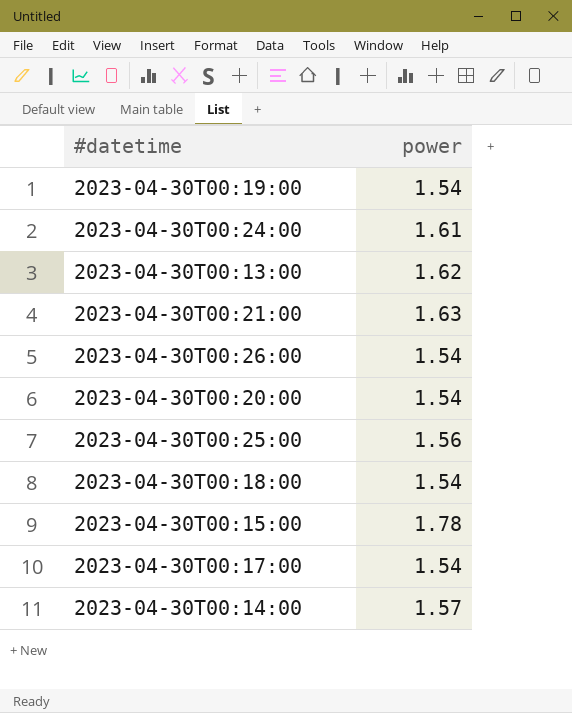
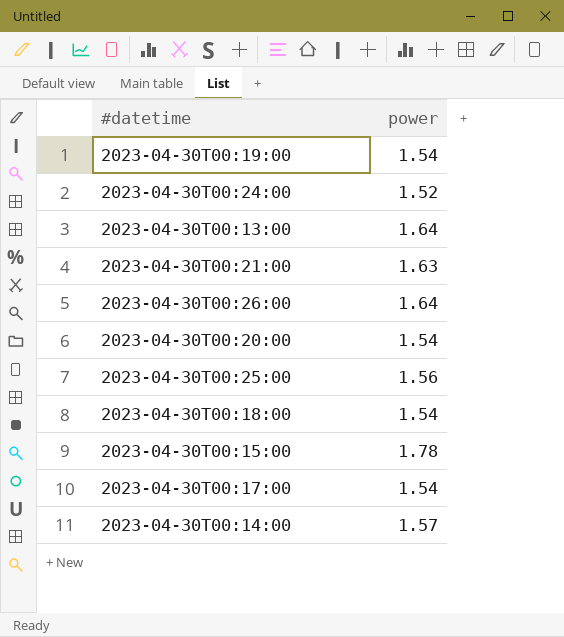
2023-04-30T00:24:00 | power: 1.61 -> 1.52
2023-04-30T00:13:00 | power: 1.62 -> 1.64
2023-04-30T00:26:00 | power: 1.54 -> 1.64

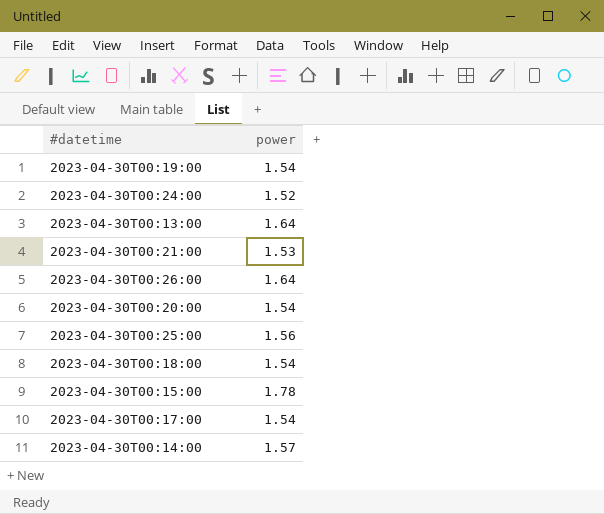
2023-04-30T00:21:00 | power: 1.63 -> 1.53

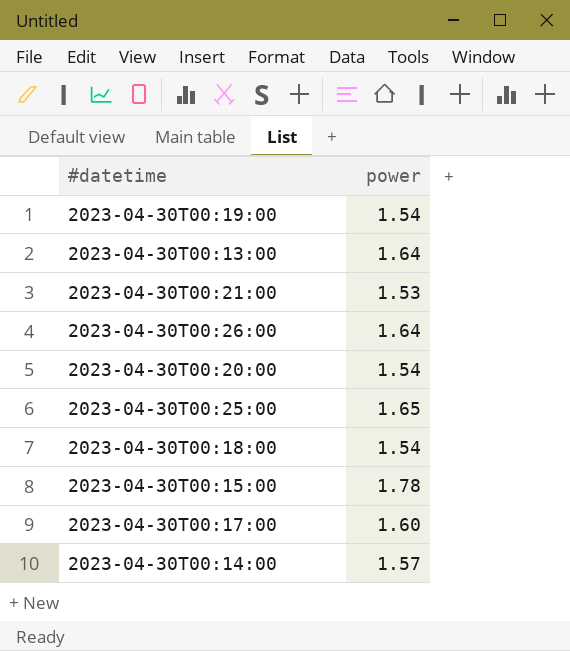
row 2023-04-30T00:24:00: 1.52 -> none
2023-04-30T00:25:00 | power: 1.56 -> 1.65
2023-04-30T00:17:00 | power: 1.54 -> 1.60

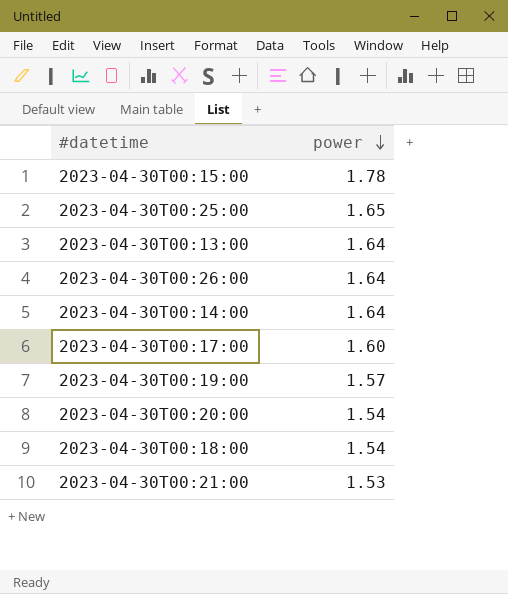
row order: none -> power descending
2023-04-30T00:14:00 | power: 1.57 -> 1.64
2023-04-30T00:19:00 | power: 1.54 -> 1.57

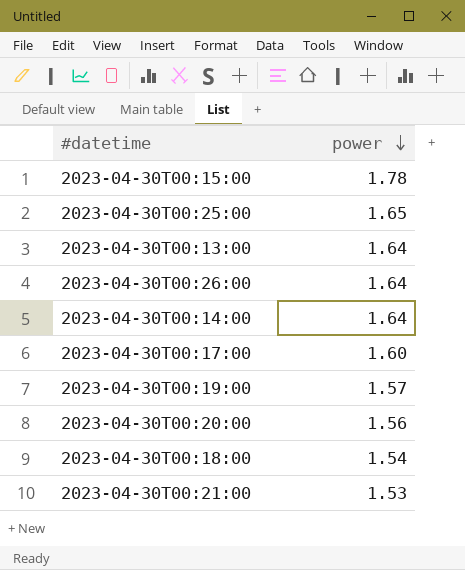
2023-04-30T00:20:00 | power: 1.54 -> 1.56

